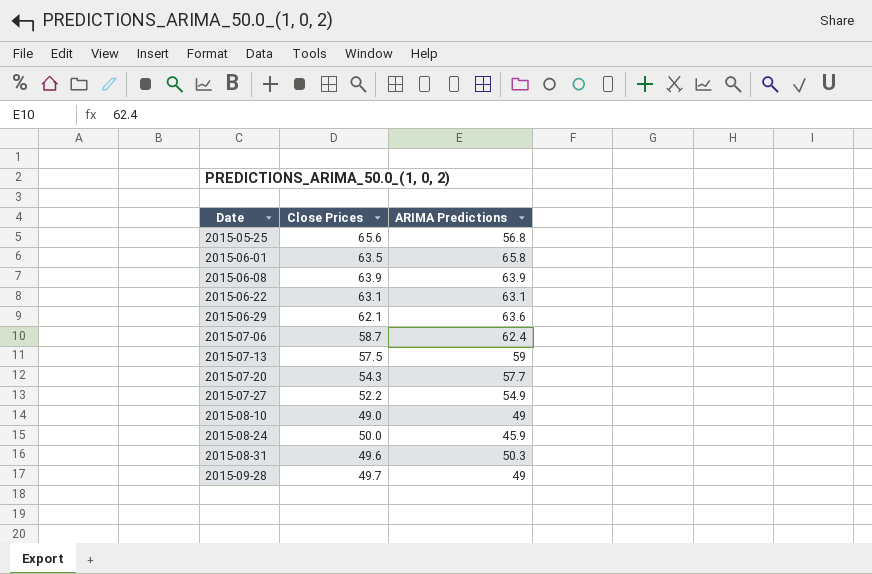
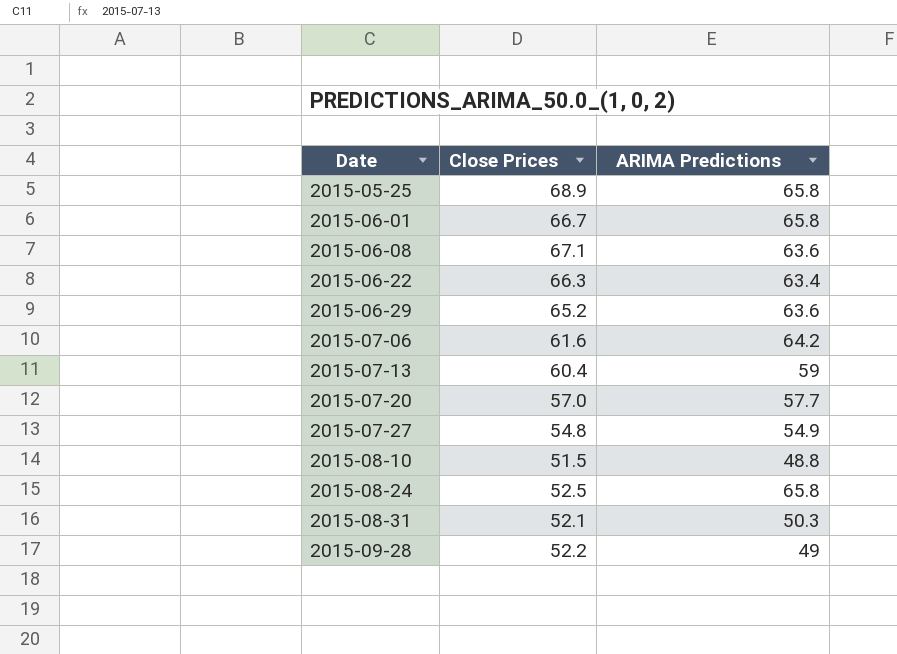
2015-05-25 | Close Prices: 65.6 -> 68.9
2015-05-25 | ARIMA Predictions: 56.8 -> 65.8
2015-06-01 | Close Prices: 63.5 -> 66.7
2015-06-08 | Close Prices: 63.9 -> 67.1
2015-06-08 | ARIMA Predictions: 63.9 -> 63.6
2015-06-22 | Close Prices: 63.1 -> 66.3
2015-06-22 | ARIMA Predictions: 63.1 -> 63.4
2015-06-29 | Close Prices: 62.1 -> 65.2
2015-07-06 | Close Prices: 58.7 -> 61.6
2015-07-06 | ARIMA Predictions: 62.4 -> 64.2
2015-07-13 | Close Prices: 57.5 -> 60.4
2015-07-20 | Close Prices: 54.3 -> 57.0
2015-07-27 | Close Prices: 52.2 -> 54.8
2015-08-10 | Close Prices: 49.0 -> 51.5
2015-08-10 | ARIMA Predictions: 49 -> 48.8
2015-08-24 | Close Prices: 50.0 -> 52.5
2015-08-24 | ARIMA Predictions: 45.9 -> 65.8
2015-08-31 | Close Prices: 49.6 -> 52.1
2015-09-28 | Close Prices: 49.7 -> 52.2

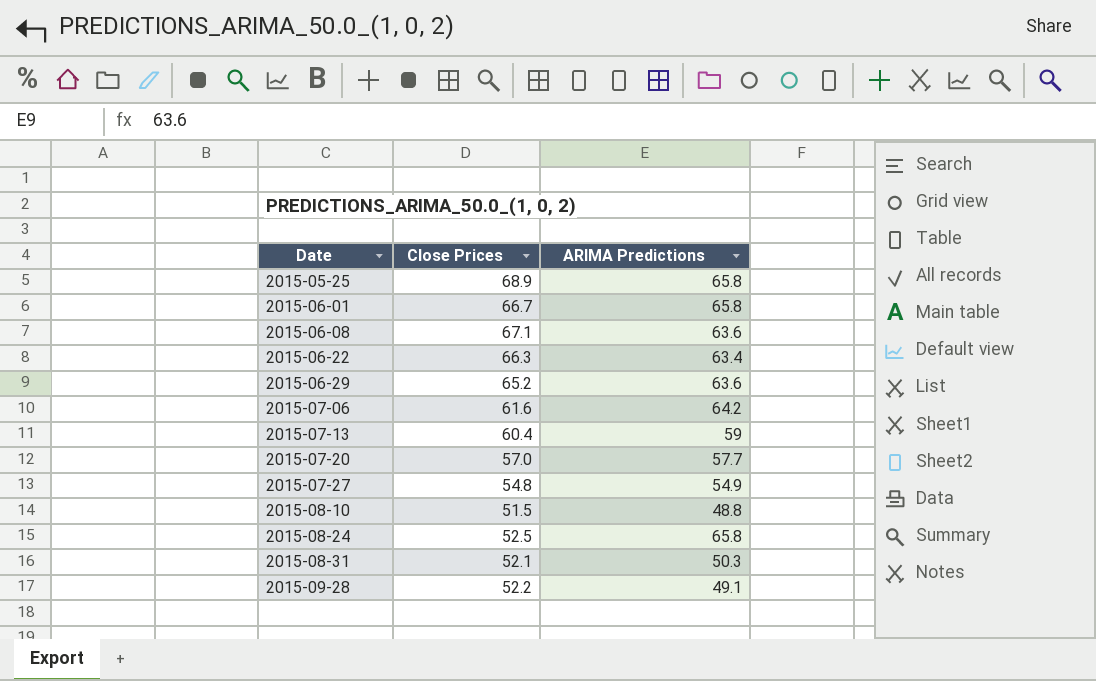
2015-09-28 | ARIMA Predictions: 49 -> 49.1

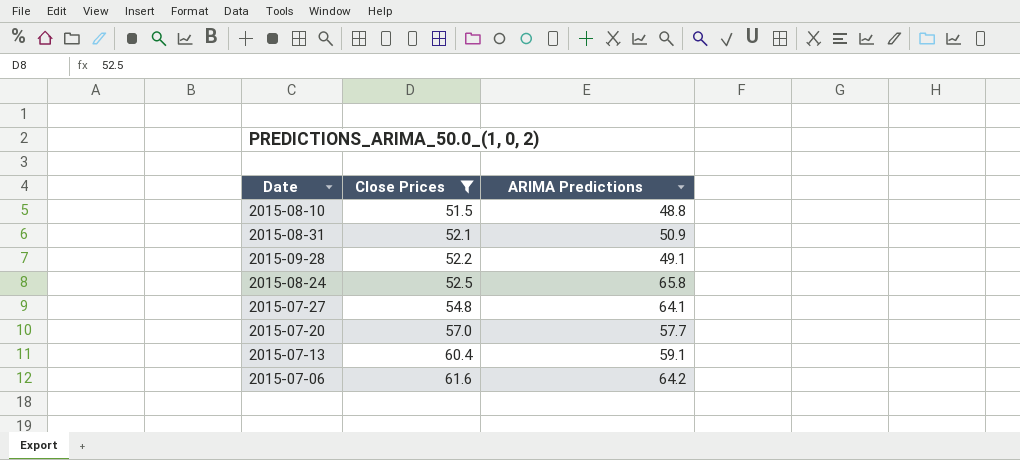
filter: none -> Close Prices <= 61.6
row order: Date ascending -> Close Prices ascending
2015-08-31 | ARIMA Predictions: 50.3 -> 50.9
2015-07-27 | ARIMA Predictions: 54.9 -> 64.1
2015-07-13 | ARIMA Predictions: 59 -> 59.1

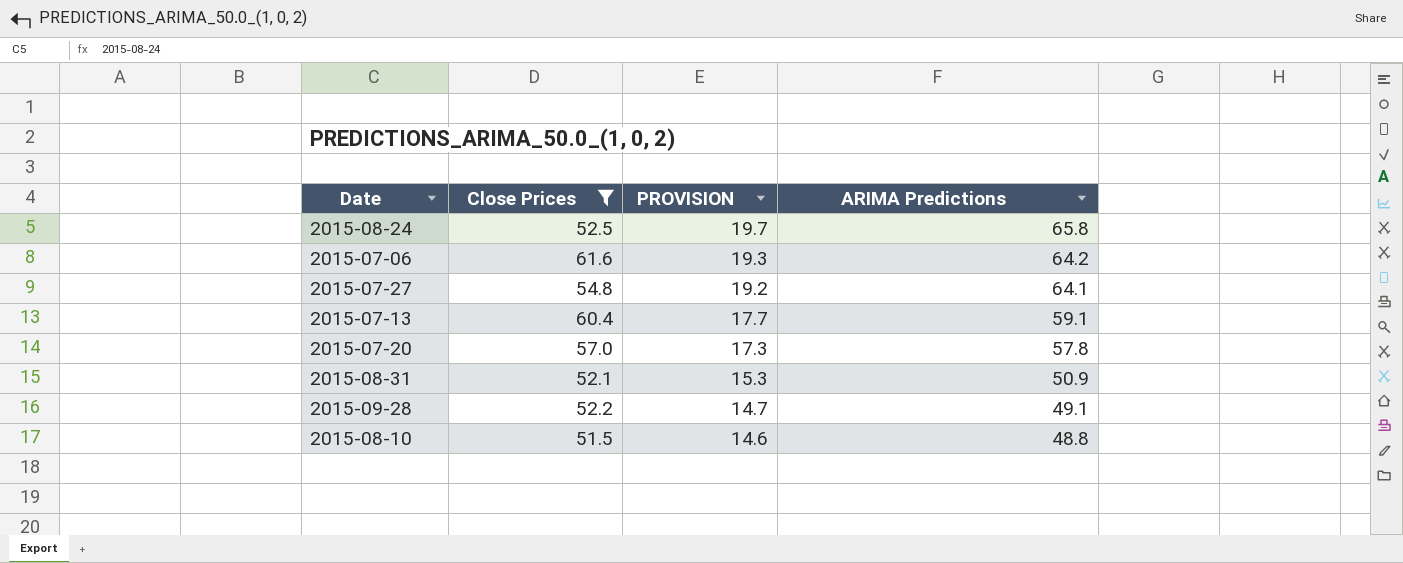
row order: Close Prices ascending -> PROVISION descending
column PROVISION | formula: none -> [ARIMA Predictions] * 0.3
2015-07-20 | ARIMA Predictions: 57.7 -> 57.8

